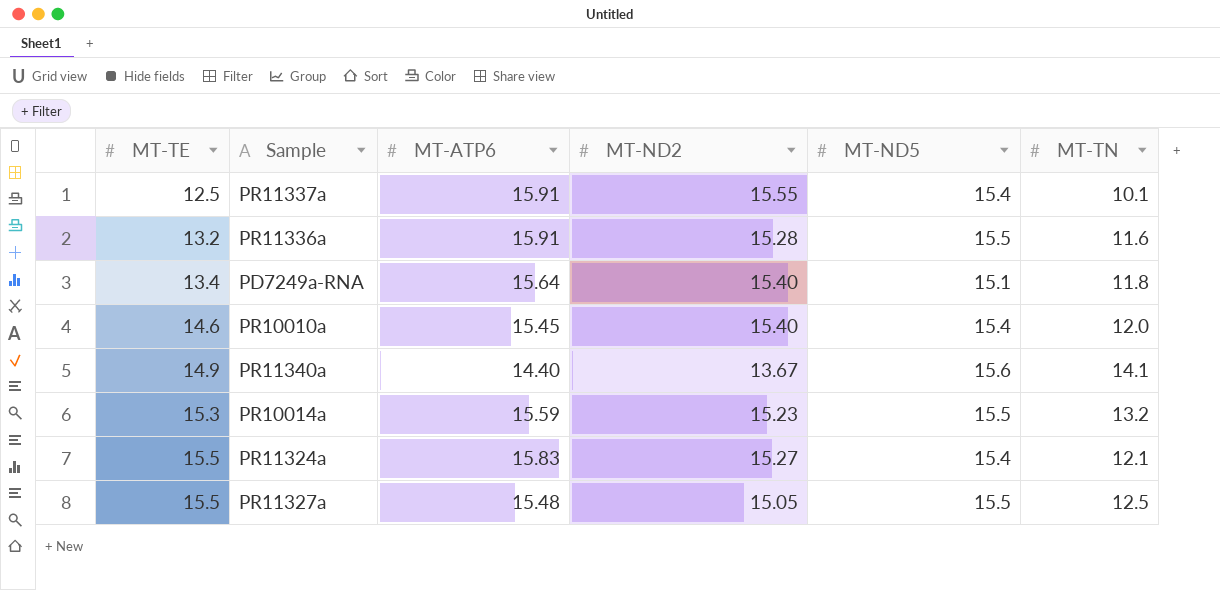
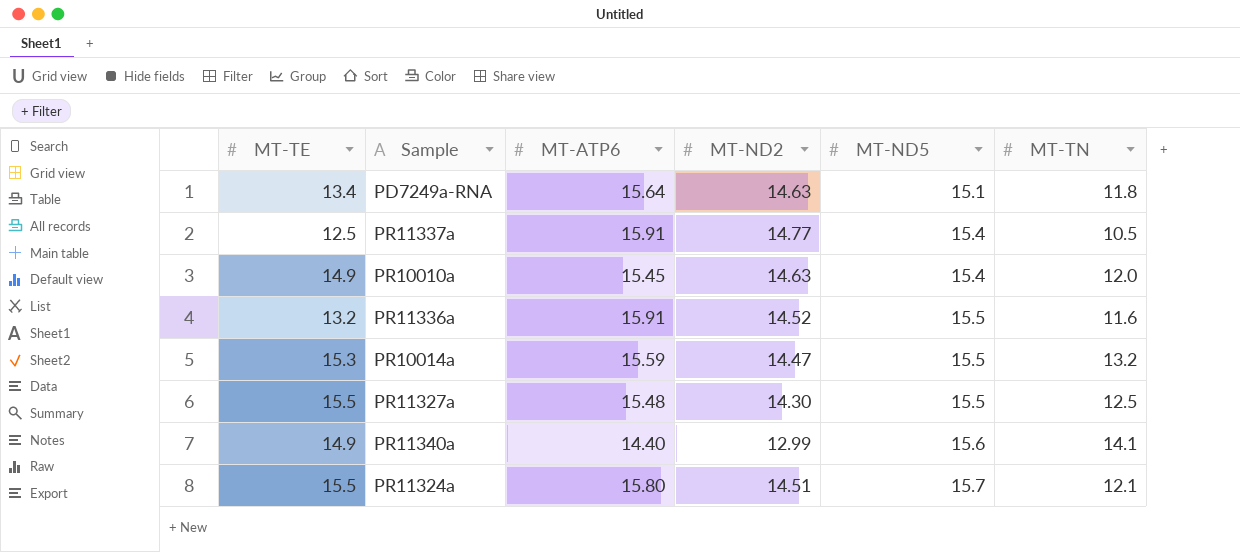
row order: MT-TE ascending -> MT-ND5 ascending
PD7249a-RNA | MT-ND2: 15.40 -> 14.63
PR11337a | MT-ND2: 15.55 -> 14.77
PR11337a | MT-TN: 10.1 -> 10.5
PR10010a | MT-TE: 14.6 -> 14.9
PR10010a | MT-ND2: 15.40 -> 14.63
PR11336a | MT-ND2: 15.28 -> 14.52
PR10014a | MT-ND2: 15.23 -> 14.47
PR11327a | MT-ND2: 15.05 -> 14.30
PR11340a | MT-ND2: 13.67 -> 12.99
PR11324a | MT-ATP6: 15.83 -> 15.80
PR11324a | MT-ND2: 15.27 -> 14.51
PR11324a | MT-ND5: 15.4 -> 15.7

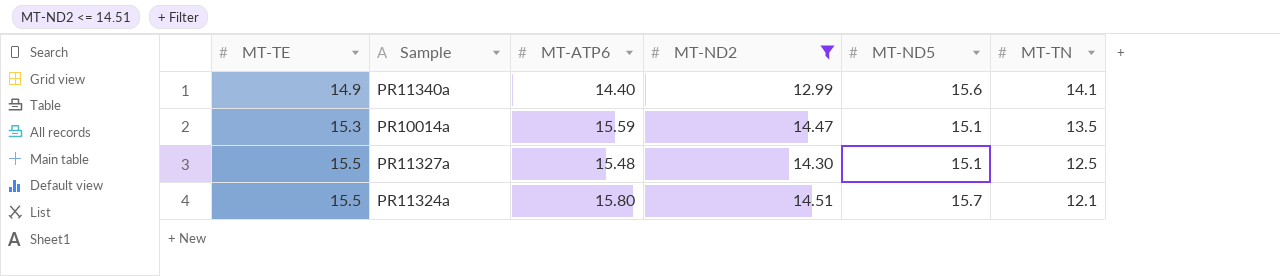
filter: none -> MT-ND2 <= 14.51
row order: MT-ND5 ascending -> MT-TE ascending
PR10014a | MT-ND5: 15.5 -> 15.1
PR10014a | MT-TN: 13.2 -> 13.5
PR11327a | MT-ND5: 15.5 -> 15.1

